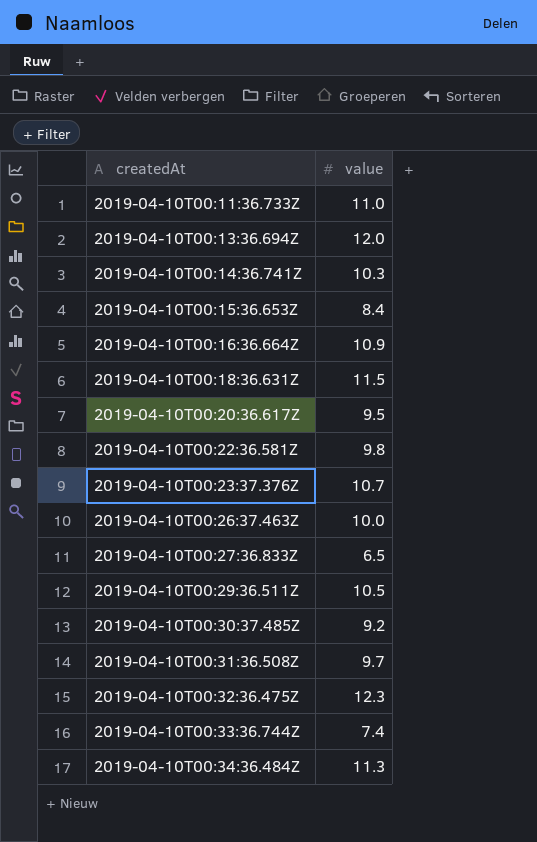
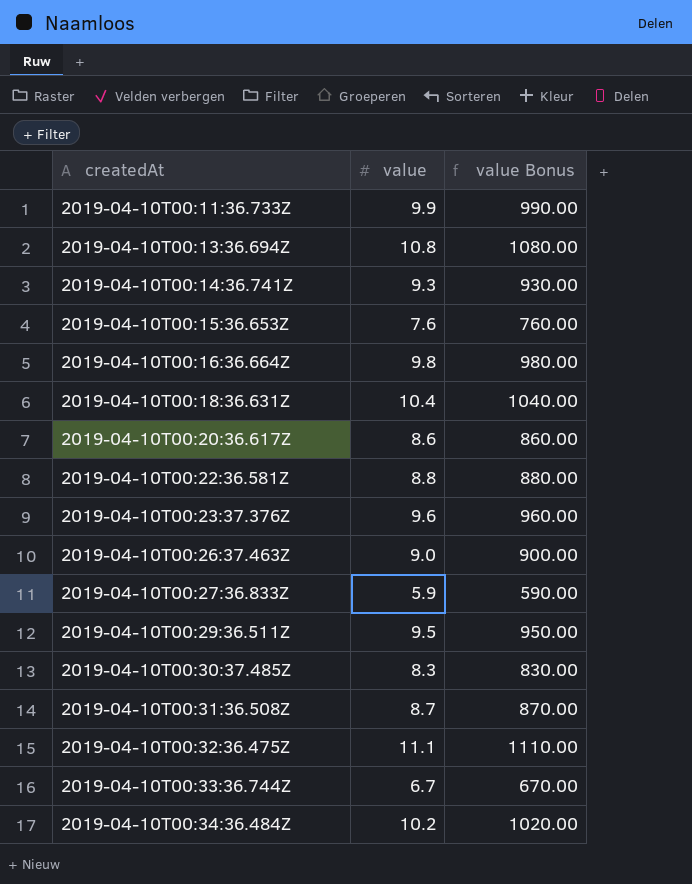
column value Bonus | formula: none -> [value] * 100
2019-04-10T00:11:36.733Z | value: 11.0 -> 9.9
2019-04-10T00:13:36.694Z | value: 12.0 -> 10.8
2019-04-10T00:14:36.741Z | value: 10.3 -> 9.3
2019-04-10T00:15:36.653Z | value: 8.4 -> 7.6
2019-04-10T00:16:36.664Z | value: 10.9 -> 9.8
2019-04-10T00:18:36.631Z | value: 11.5 -> 10.4
2019-04-10T00:20:36.617Z | value: 9.5 -> 8.6
2019-04-10T00:22:36.581Z | value: 9.8 -> 8.8
2019-04-10T00:23:37.376Z | value: 10.7 -> 9.6
2019-04-10T00:26:37.463Z | value: 10.0 -> 9.0
2019-04-10T00:27:36.833Z | value: 6.5 -> 5.9
2019-04-10T00:29:36.511Z | value: 10.5 -> 9.5
2019-04-10T00:30:37.485Z | value: 9.2 -> 8.3
2019-04-10T00:31:36.508Z | value: 9.7 -> 8.7
2019-04-10T00:32:36.475Z | value: 12.3 -> 11.1
2019-04-10T00:33:36.744Z | value: 7.4 -> 6.7
2019-04-10T00:34:36.484Z | value: 11.3 -> 10.2

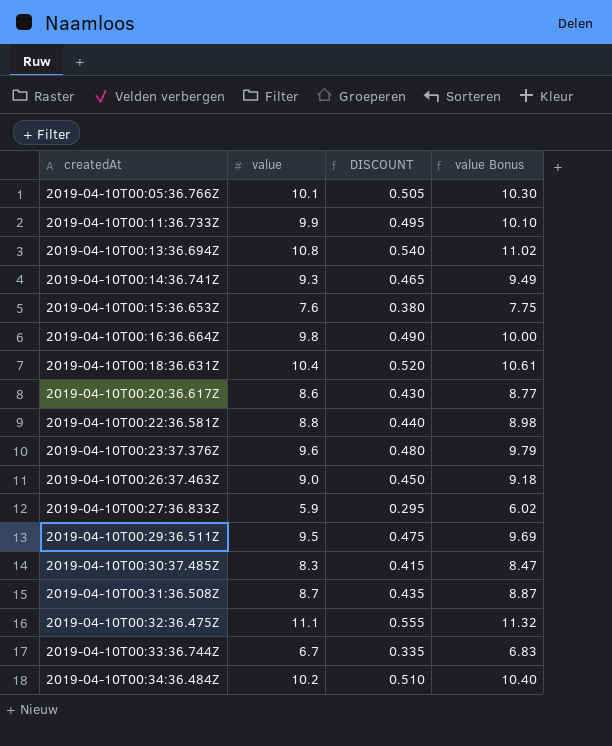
column DISCOUNT | formula: none -> [value] * 0.05
column value Bonus | formula: [value] * 100 -> [value] * 1.02
row 2019-04-10T00:05:36.766Z: none -> 10.1 | 0.505 | 10.30

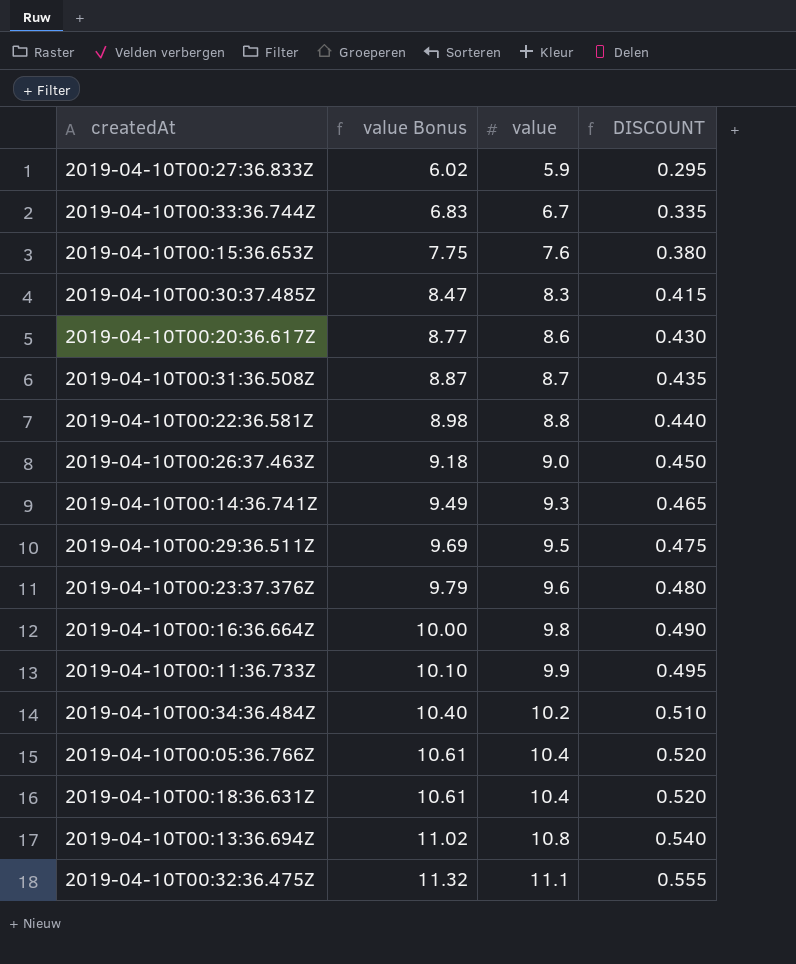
row order: createdAt ascending -> value Bonus ascending
column value Bonus | position: 4 -> 2
2019-04-10T00:05:36.766Z | value Bonus: 10.30 -> 10.61
2019-04-10T00:05:36.766Z | value: 10.1 -> 10.4
2019-04-10T00:05:36.766Z | DISCOUNT: 0.505 -> 0.520

